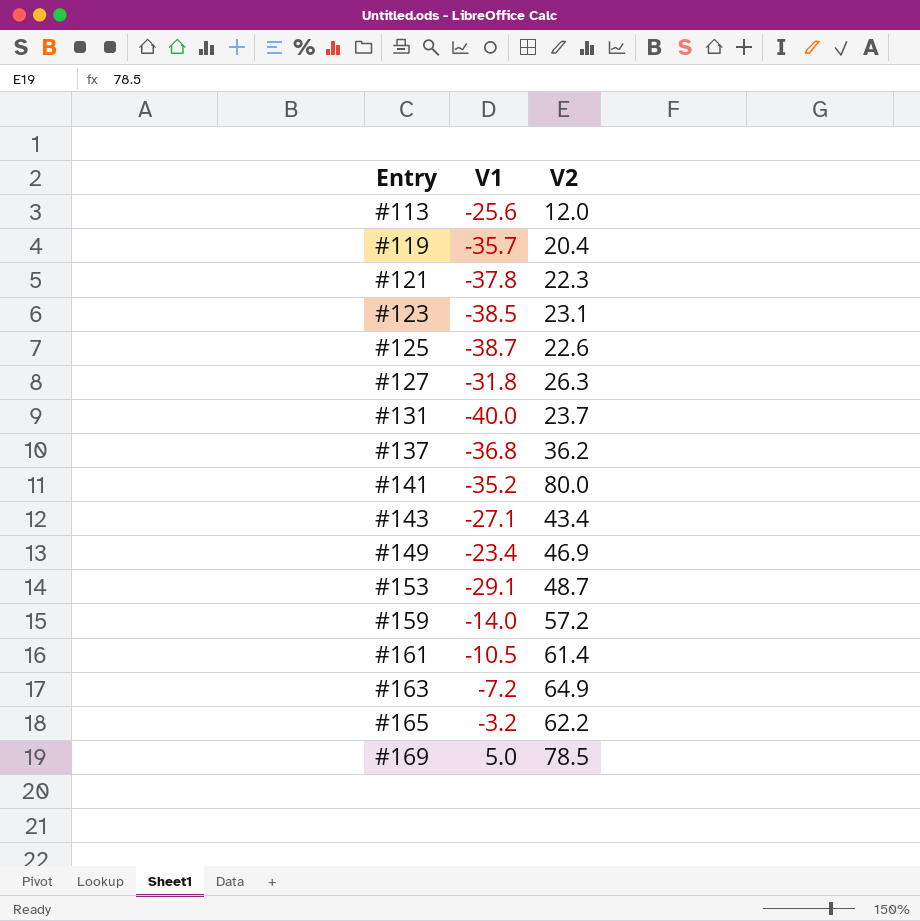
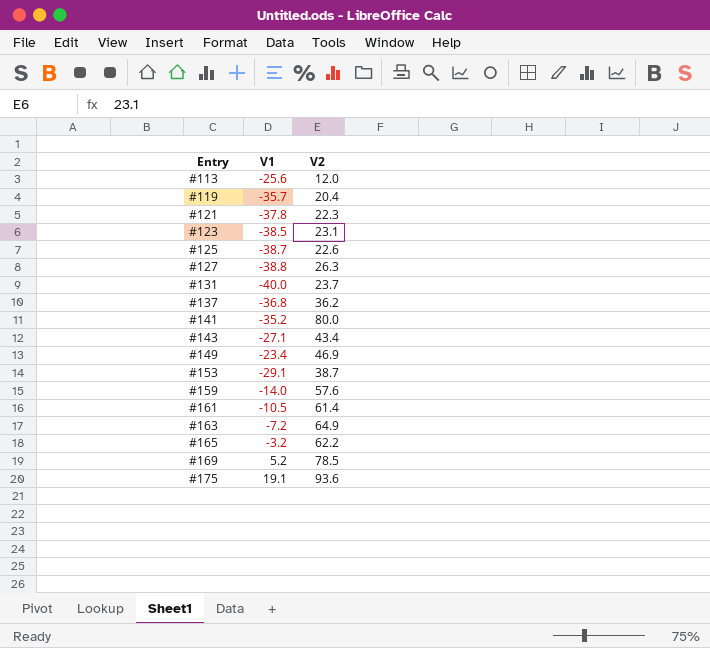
#127 | V1: -31.8 -> -38.8
#153 | V2: 48.7 -> 38.7
#159 | V2: 57.2 -> 57.6
#169 | V1: 5.0 -> 5.2
row #175: none -> 19.1 | 93.6

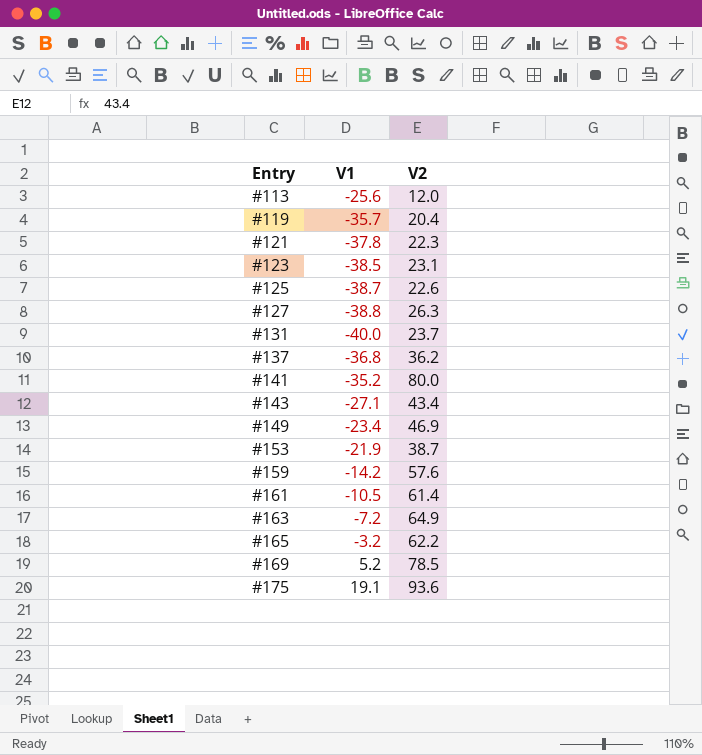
#153 | V1: -29.1 -> -21.9
#159 | V1: -14.0 -> -14.2

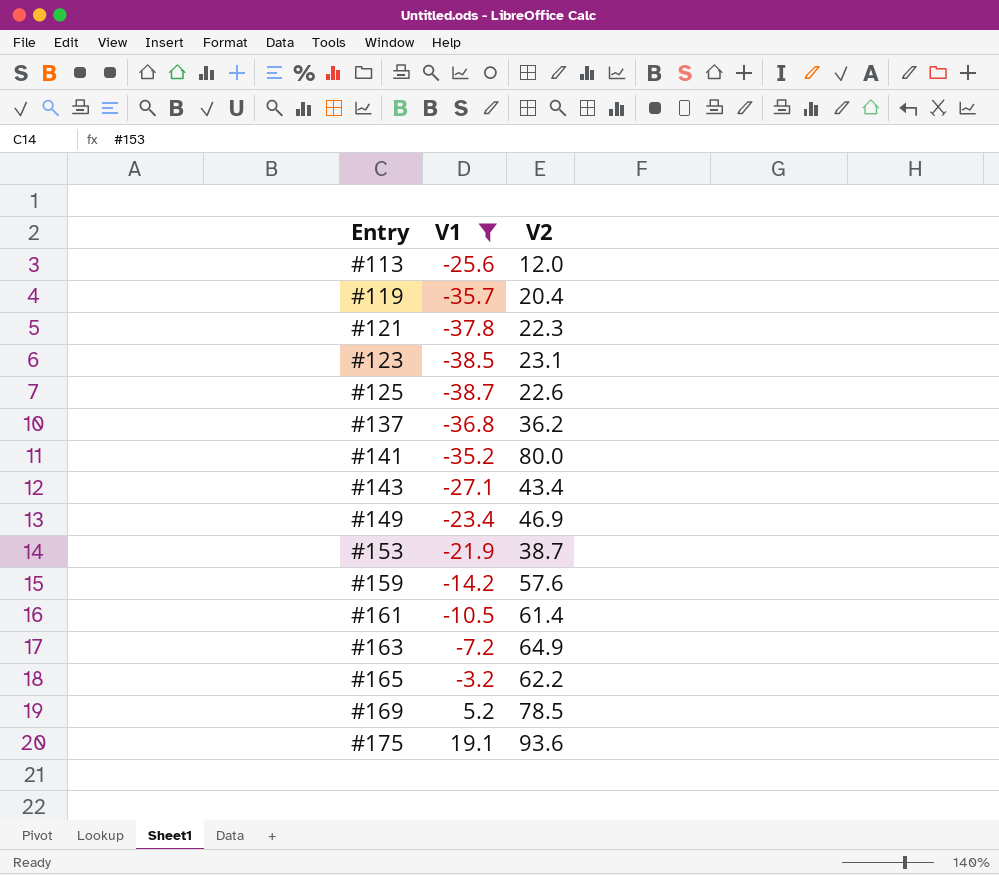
filter: none -> V1 >= -38.7

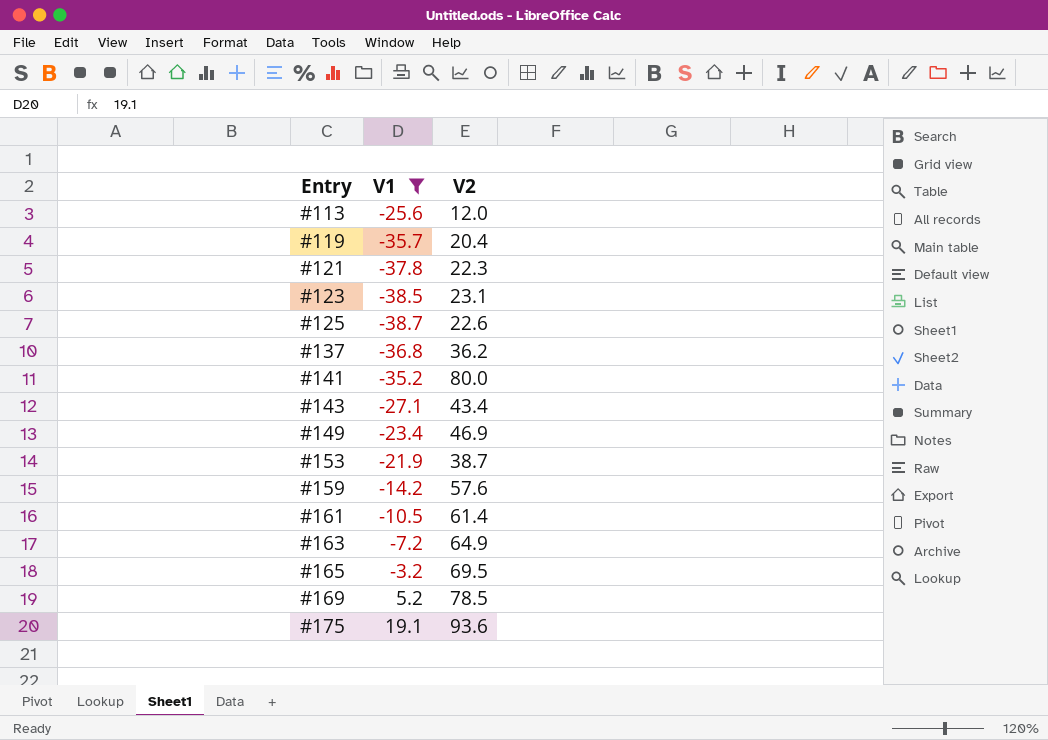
#165 | V2: 62.2 -> 69.5

